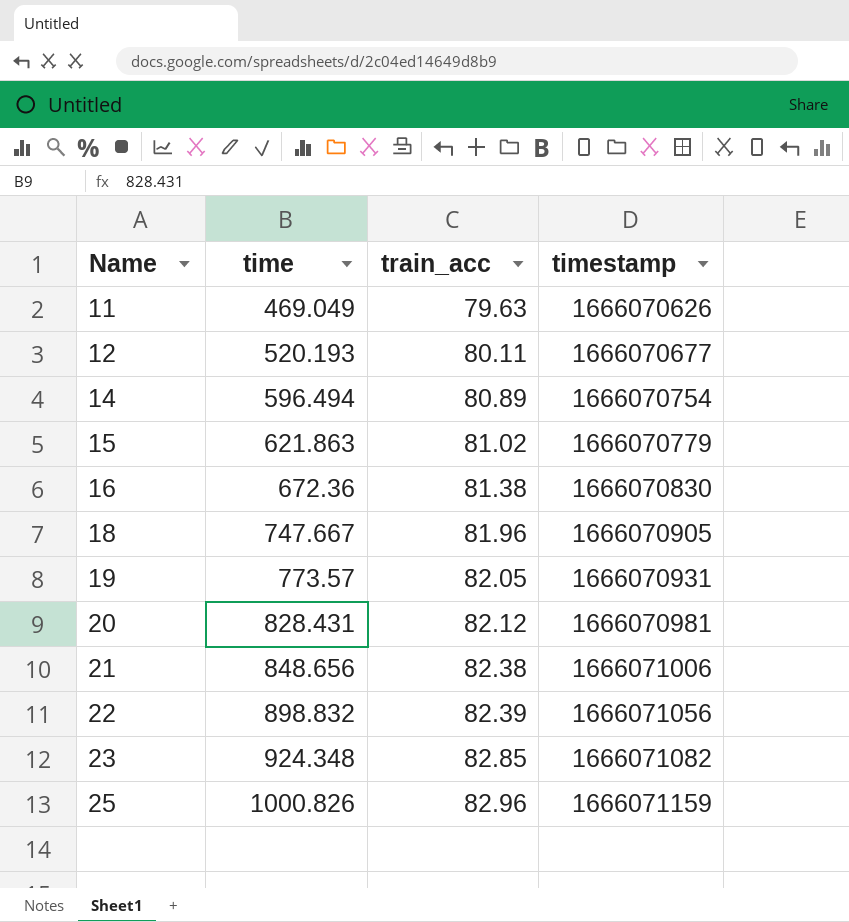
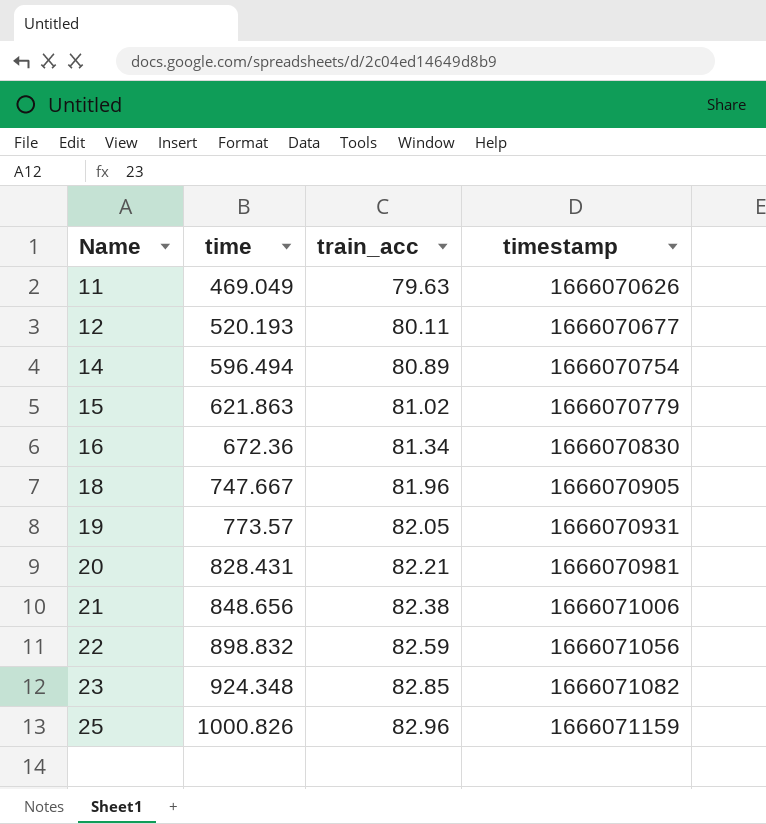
16 | train_acc: 81.38 -> 81.34
20 | train_acc: 82.12 -> 82.21
22 | train_acc: 82.39 -> 82.59

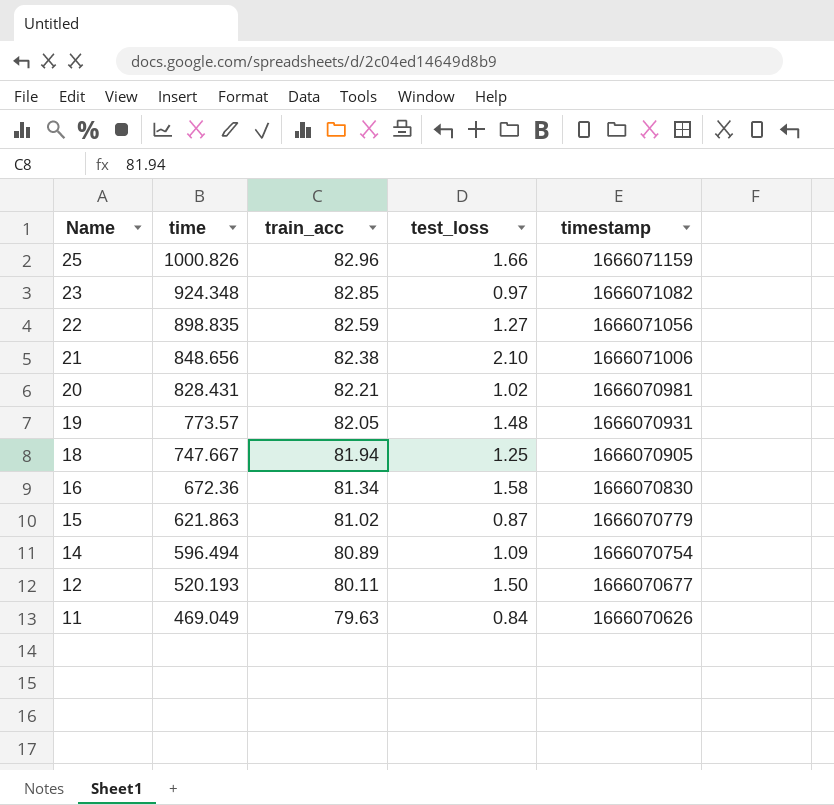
row order: Name ascending -> Name descending
column test_loss | position: none -> 4
22 | time: 898.832 -> 898.835
18 | train_acc: 81.96 -> 81.94

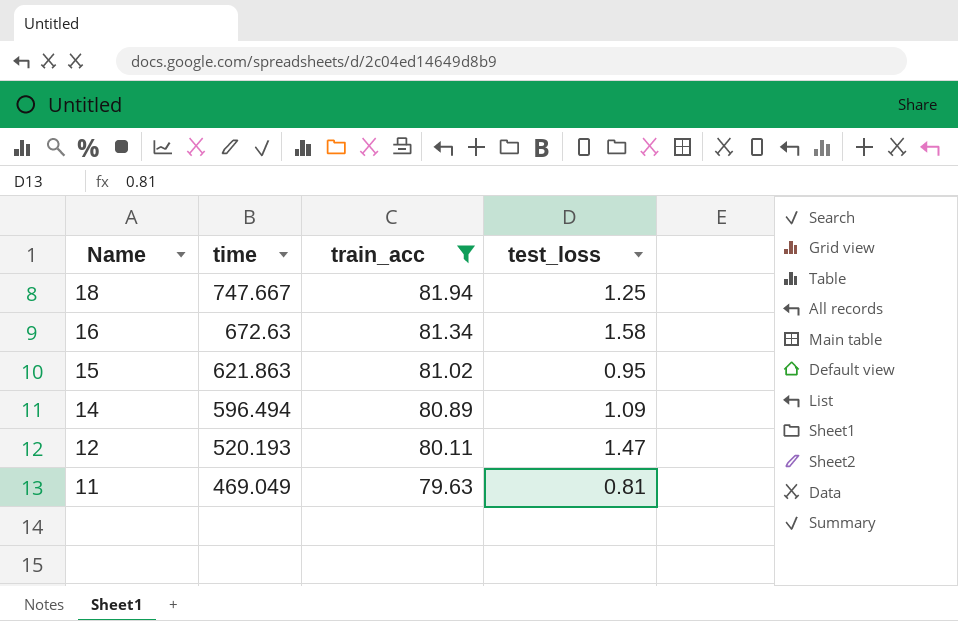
filter: none -> train_acc <= 81.94
column timestamp | position: 5 -> none
16 | time: 672.36 -> 672.63
15 | test_loss: 0.87 -> 0.95
12 | test_loss: 1.50 -> 1.47
11 | test_loss: 0.84 -> 0.81

